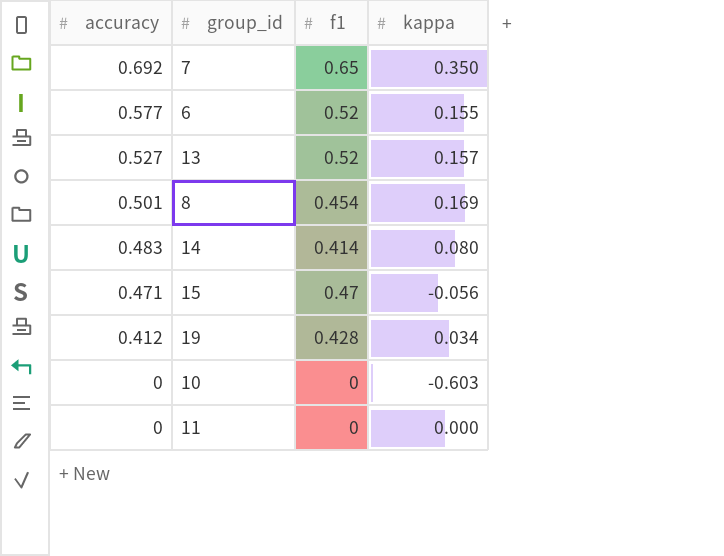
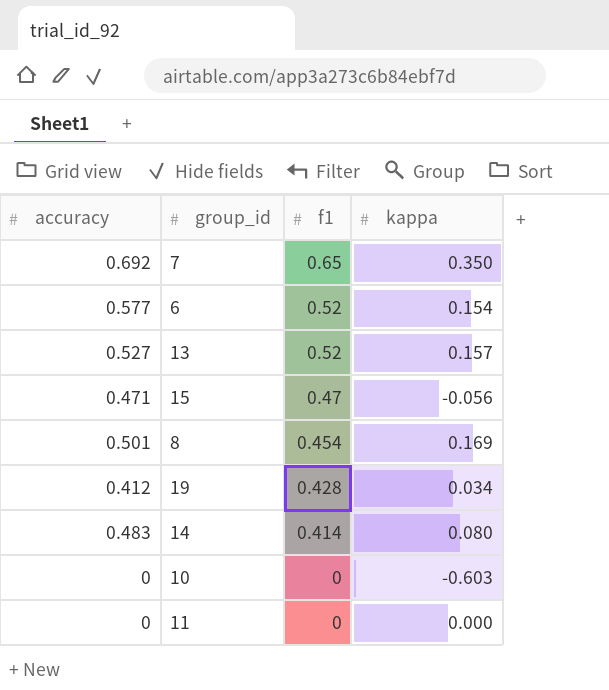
row order: accuracy descending -> f1 descending
6 | kappa: 0.155 -> 0.154

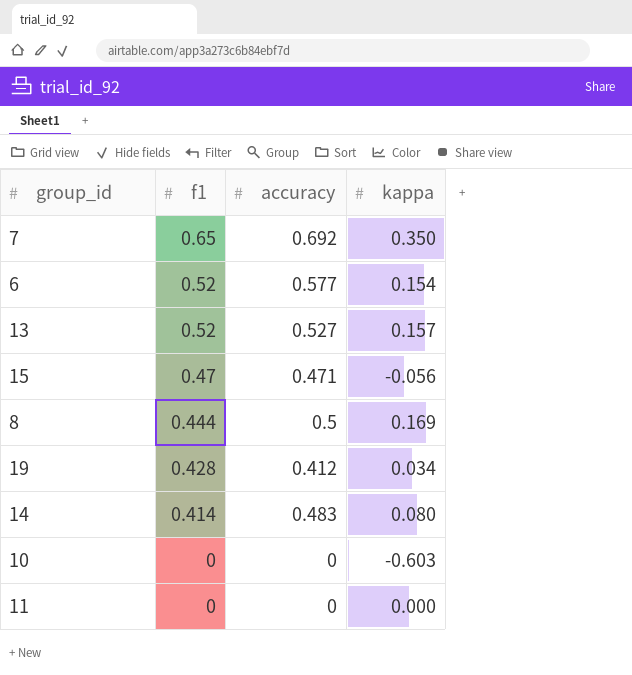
column accuracy | position: 1 -> 3
8 | f1: 0.454 -> 0.444
8 | accuracy: 0.501 -> 0.5

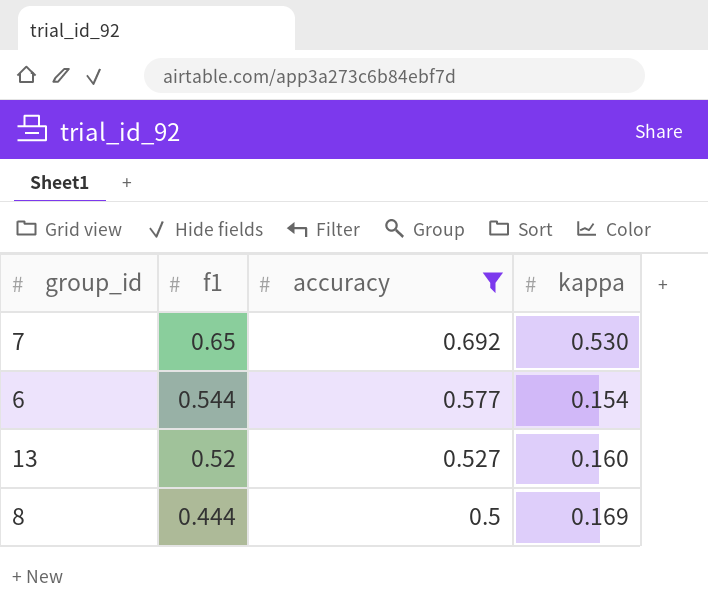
filter: none -> accuracy >= 0.5
7 | kappa: 0.350 -> 0.530
6 | f1: 0.52 -> 0.544
13 | kappa: 0.157 -> 0.160

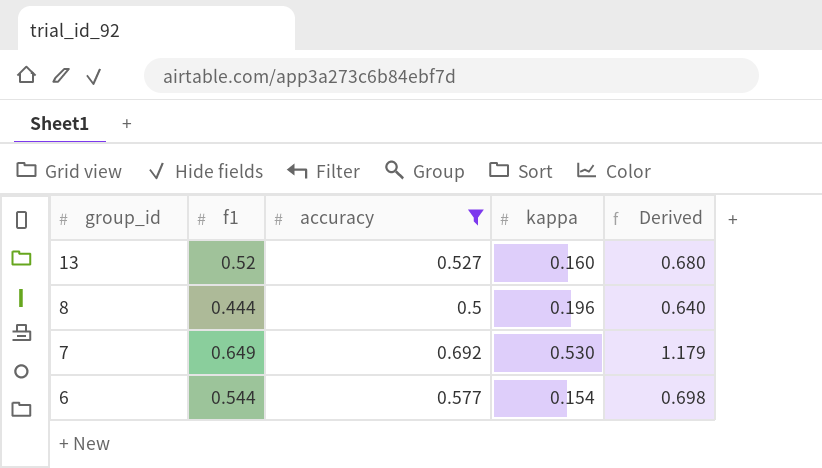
row order: f1 descending -> group_id descending
column Derived | formula: none -> [f1] + [kappa]
8 | kappa: 0.169 -> 0.196
7 | f1: 0.65 -> 0.649

